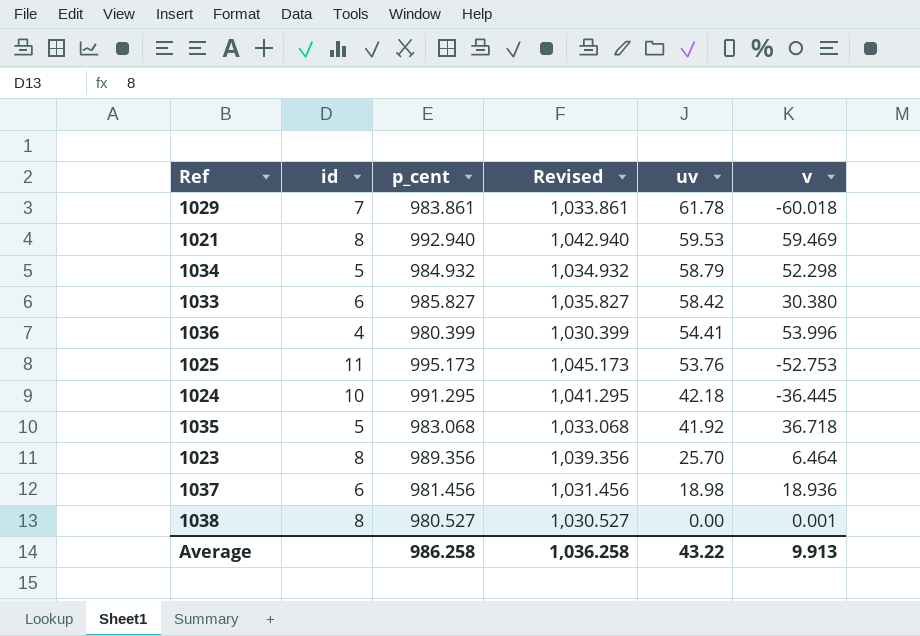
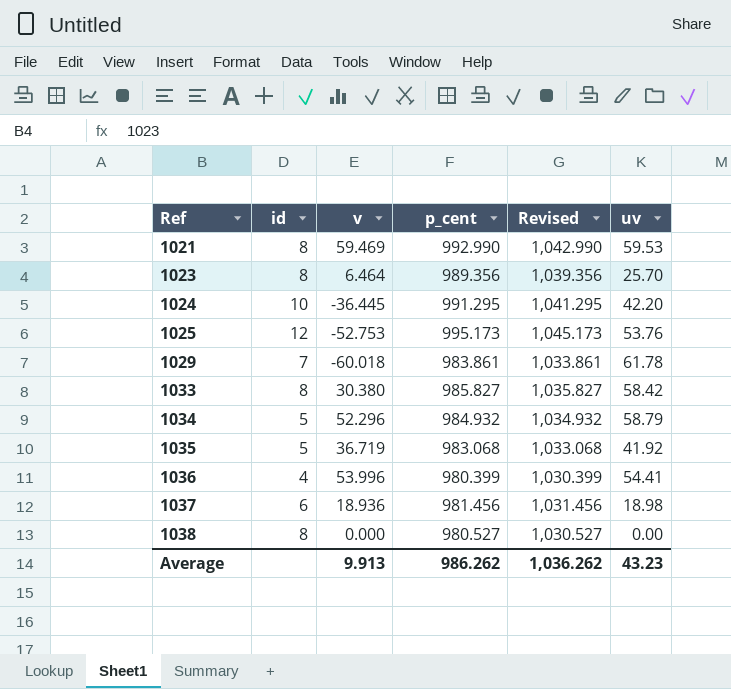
row order: uv descending -> Ref ascending
column v | position: 6 -> 3
1021 | p_cent: 992.940 -> 992.990
1021 | Revised: 1,042.940 -> 1,042.990
1024 | uv: 42.18 -> 42.20
1025 | id: 11 -> 12
1033 | id: 6 -> 8
1034 | v: 52.298 -> 52.296
1035 | v: 36.718 -> 36.719
1038 | v: 0.001 -> 0.000
Average | p_cent: 986.258 -> 986.262
Average | Revised: 1,036.258 -> 1,036.262
Average | uv: 43.22 -> 43.23

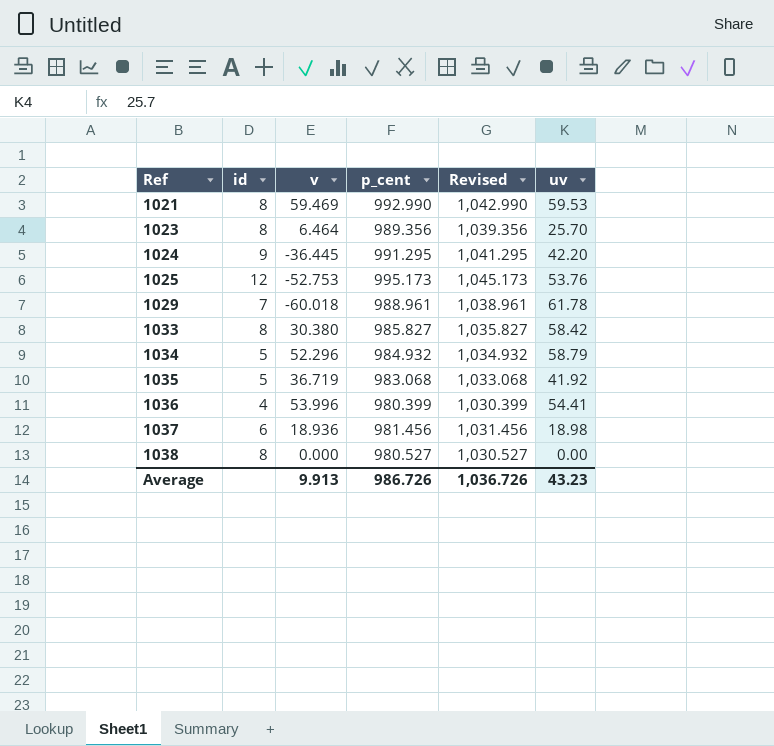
1024 | id: 10 -> 9
1029 | p_cent: 983.861 -> 988.961
1029 | Revised: 1,033.861 -> 1,038.961
Average | p_cent: 986.262 -> 986.726
Average | Revised: 1,036.262 -> 1,036.726

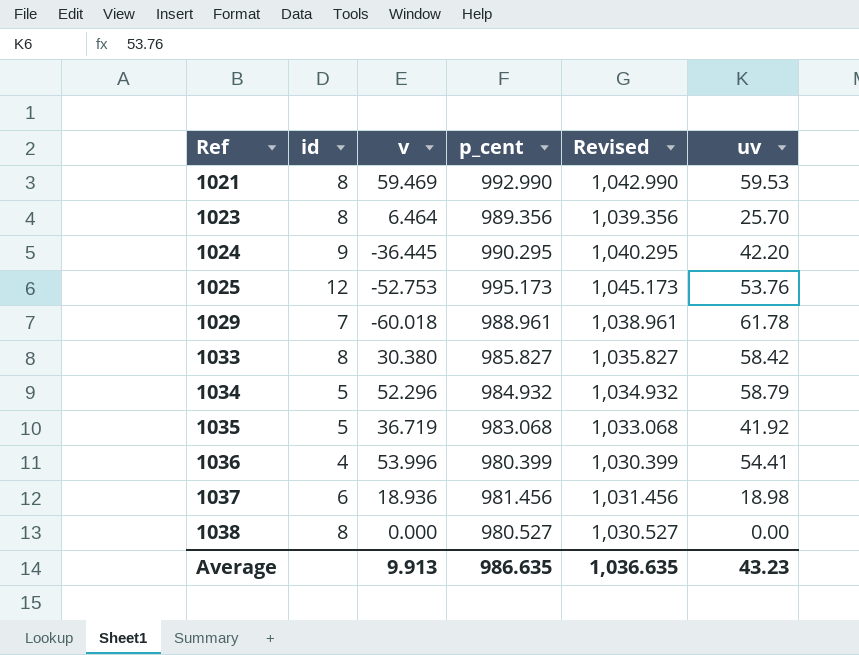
1024 | p_cent: 991.295 -> 990.295
1024 | Revised: 1,041.295 -> 1,040.295
Average | p_cent: 986.726 -> 986.635
Average | Revised: 1,036.726 -> 1,036.635

